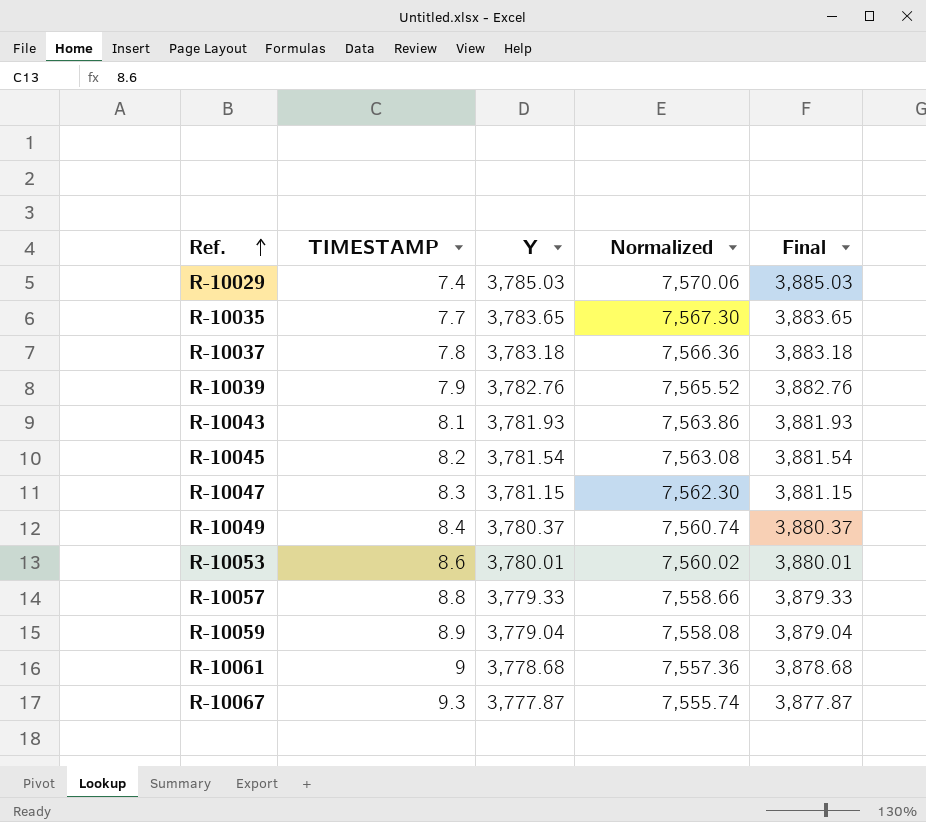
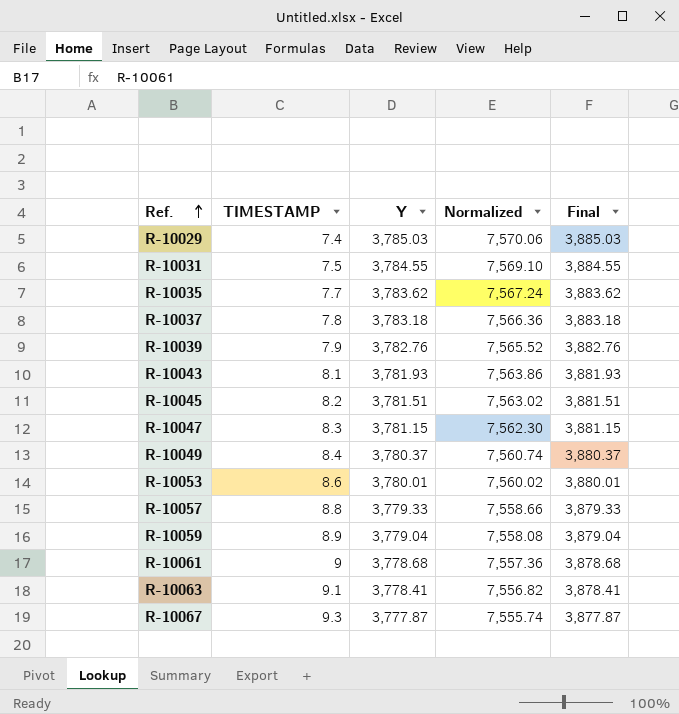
row R-10031: none -> 7.5 | 3,784.55 | 7,569.10 | 3,884.55
R-10035 | Y: 3,783.65 -> 3,783.62
R-10035 | Normalized: 7,567.30 -> 7,567.24
R-10035 | Final: 3,883.65 -> 3,883.62
R-10045 | Y: 3,781.54 -> 3,781.51
R-10045 | Normalized: 7,563.08 -> 7,563.02
R-10045 | Final: 3,881.54 -> 3,881.51
row R-10063: none -> 9.1 | 3,778.41 | 7,556.82 | 3,878.41

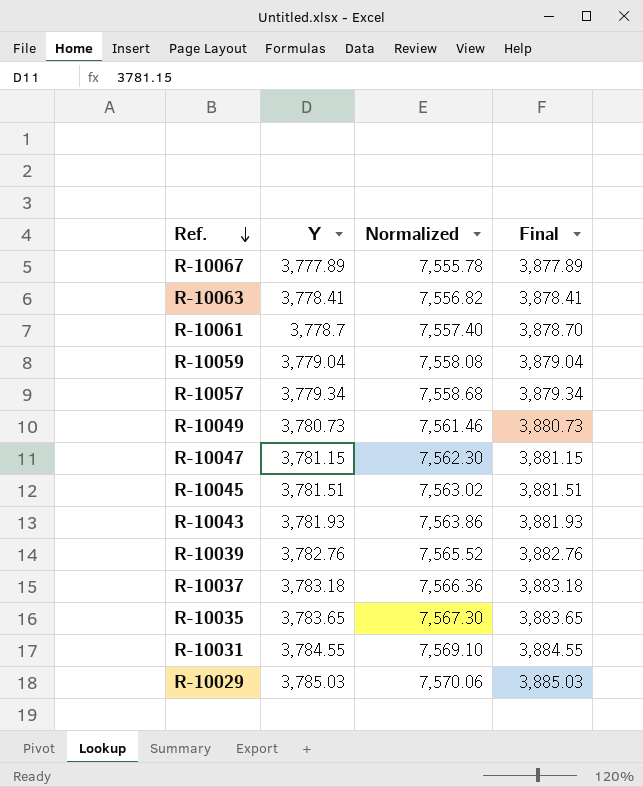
row order: Ref. ascending -> Ref. descending
column TIMESTAMP | position: 2 -> none
row R-10053: 8.6 | 3,780.01 | 7,560.02 | 3,880.01 -> none
R-10067 | Y: 3,777.87 -> 3,777.89
R-10067 | Normalized: 7,555.74 -> 7,555.78
R-10067 | Final: 3,877.87 -> 3,877.89
R-10061 | Y: 3,778.68 -> 3,778.7
R-10061 | Normalized: 7,557.36 -> 7,557.40
R-10061 | Final: 3,878.68 -> 3,878.70
R-10057 | Y: 3,779.33 -> 3,779.34
R-10057 | Normalized: 7,558.66 -> 7,558.68
R-10057 | Final: 3,879.33 -> 3,879.34
R-10049 | Y: 3,780.37 -> 3,780.73
R-10049 | Normalized: 7,560.74 -> 7,561.46
R-10049 | Final: 3,880.37 -> 3,880.73
R-10035 | Y: 3,783.62 -> 3,783.65
R-10035 | Normalized: 7,567.24 -> 7,567.30
R-10035 | Final: 3,883.62 -> 3,883.65

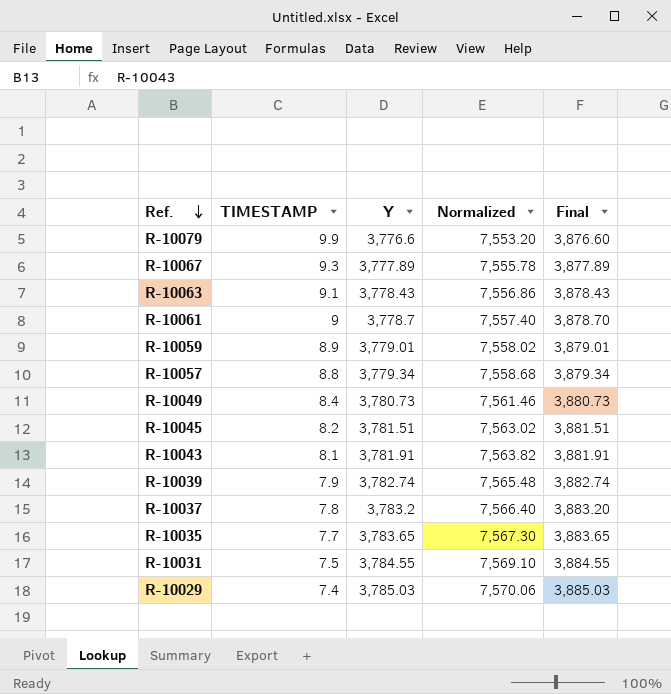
column TIMESTAMP | position: none -> 2
row R-10047: 3,781.15 | 7,562.30 | 3,881.15 -> none
row R-10079: none -> 9.9 | 3,776.6 | 7,553.20 | 3,876.60
R-10063 | Y: 3,778.41 -> 3,778.43
R-10063 | Normalized: 7,556.82 -> 7,556.86
R-10063 | Final: 3,878.41 -> 3,878.43
R-10059 | Y: 3,779.04 -> 3,779.01
R-10059 | Normalized: 7,558.08 -> 7,558.02
R-10059 | Final: 3,879.04 -> 3,879.01
R-10043 | Y: 3,781.93 -> 3,781.91
R-10043 | Normalized: 7,563.86 -> 7,563.82
R-10043 | Final: 3,881.93 -> 3,881.91
R-10039 | Y: 3,782.76 -> 3,782.74
R-10039 | Normalized: 7,565.52 -> 7,565.48
R-10039 | Final: 3,882.76 -> 3,882.74
R-10037 | Y: 3,783.18 -> 3,783.2
R-10037 | Normalized: 7,566.36 -> 7,566.40
R-10037 | Final: 3,883.18 -> 3,883.20

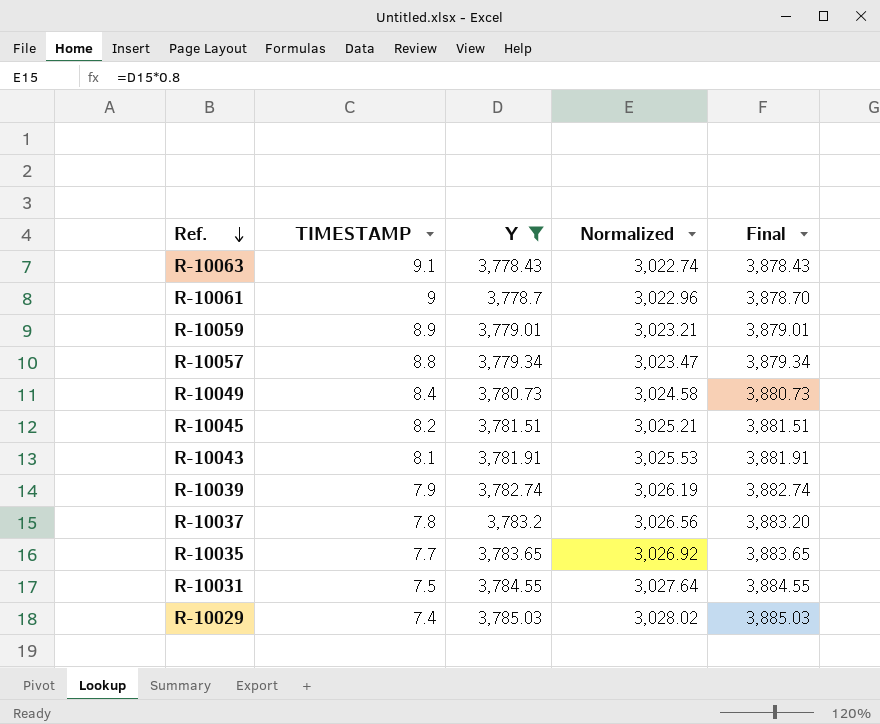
filter: none -> Y >= 3,778.43
column Normalized | formula: [Y] * 2 -> [Y] * 0.8

